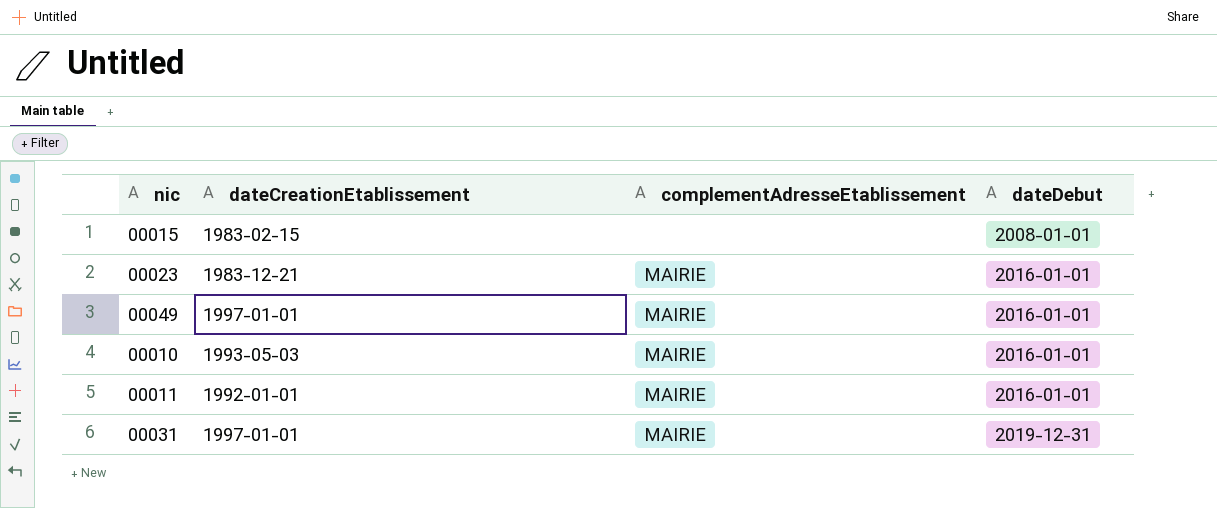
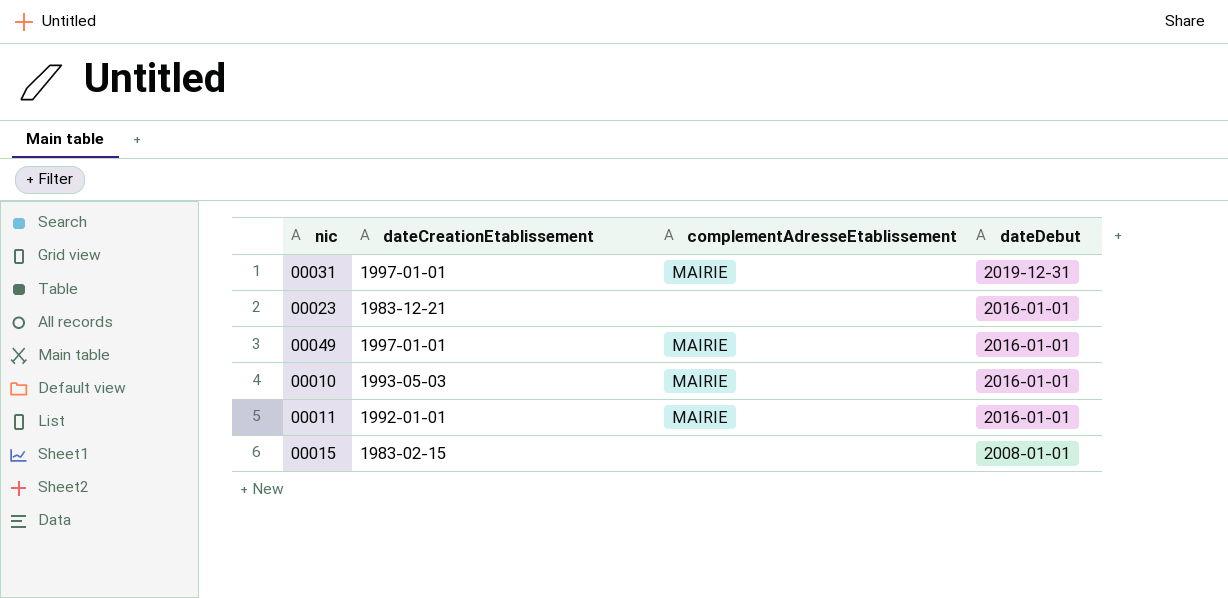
row order: dateDebut ascending -> dateDebut descending
00023 | complementAdresseEtablissement: MAIRIE -> none

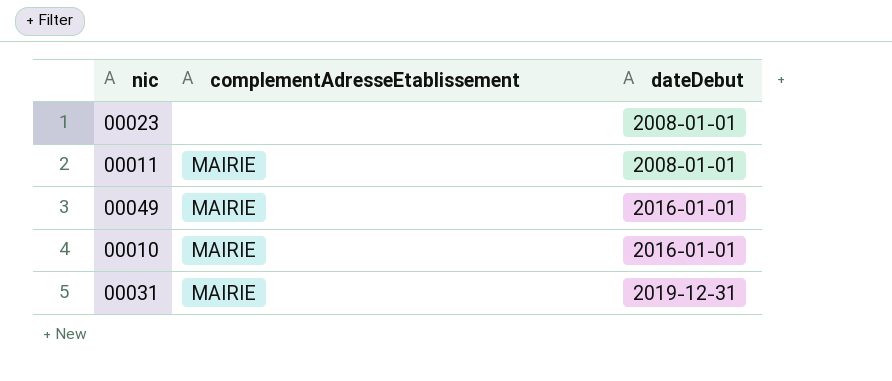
row order: dateDebut descending -> dateDebut ascending
column dateCreationEtablissement | position: 2 -> none
row 00015: 1983-02-15 | none | 2008-01-01 -> none
00023 | dateDebut: 2016-01-01 -> 2008-01-01
00011 | dateDebut: 2016-01-01 -> 2008-01-01

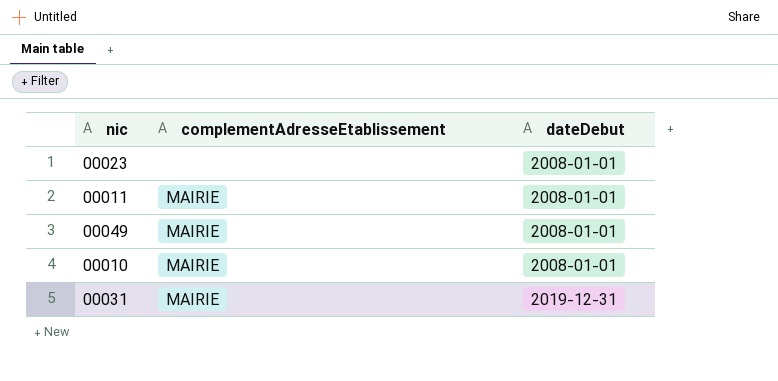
00049 | dateDebut: 2016-01-01 -> 2008-01-01
00010 | dateDebut: 2016-01-01 -> 2008-01-01

